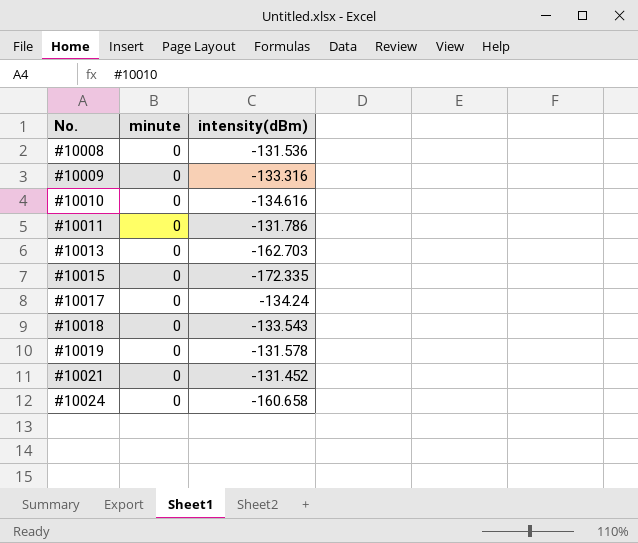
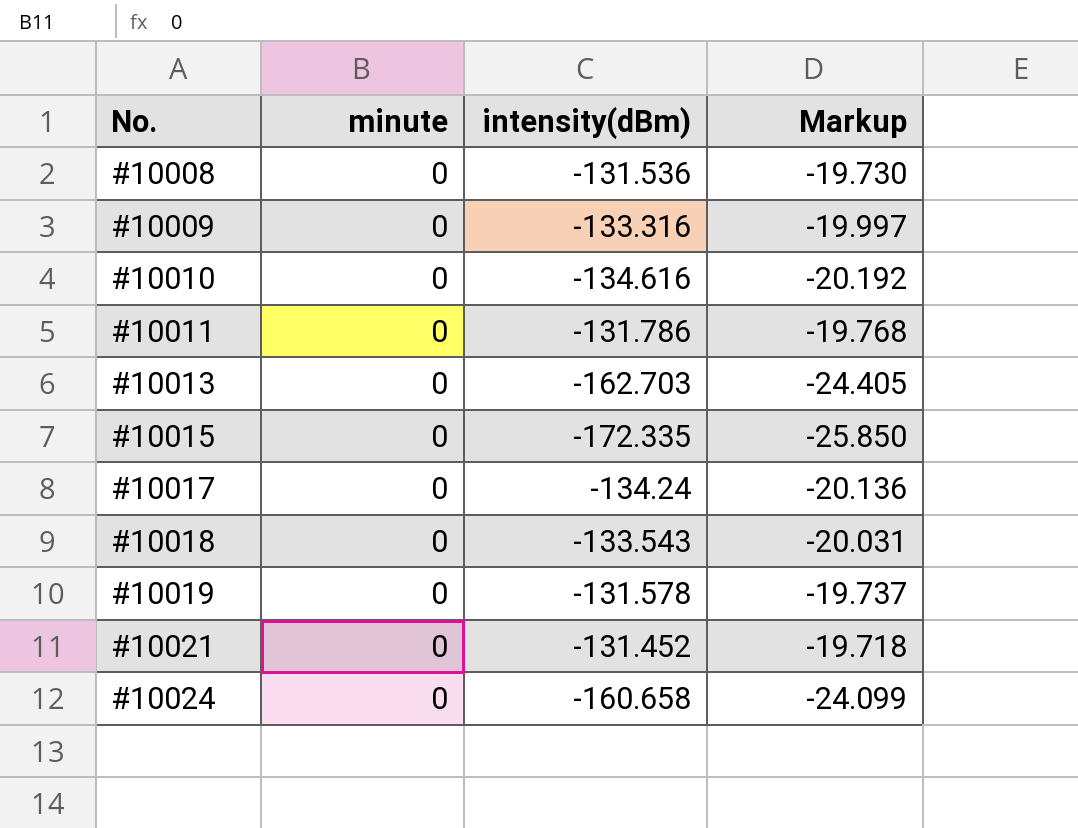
column Markup | formula: none -> [intensity(dBm)] * 0.15

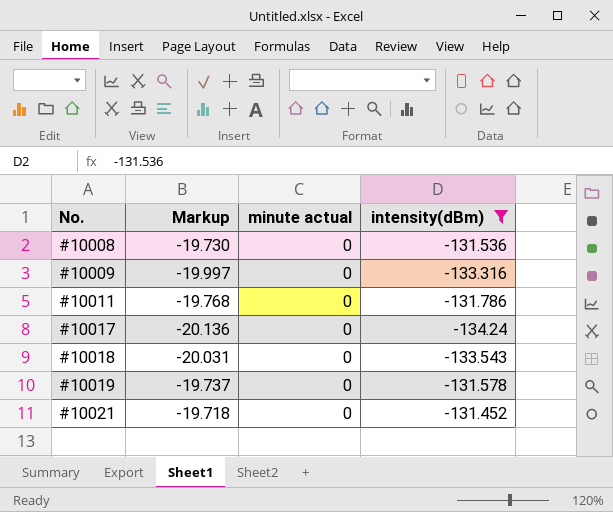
filter: none -> intensity(dBm) >= -134.24
column Markup | position: 4 -> 2
column name: minute -> minute actual

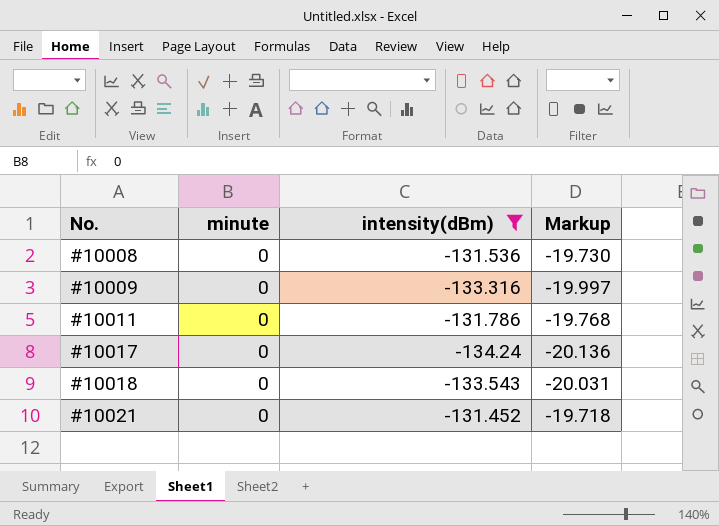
column name: minute actual -> minute
column Markup | position: 2 -> 4
row #10019: -19.737 | 0 | -131.578 -> none

